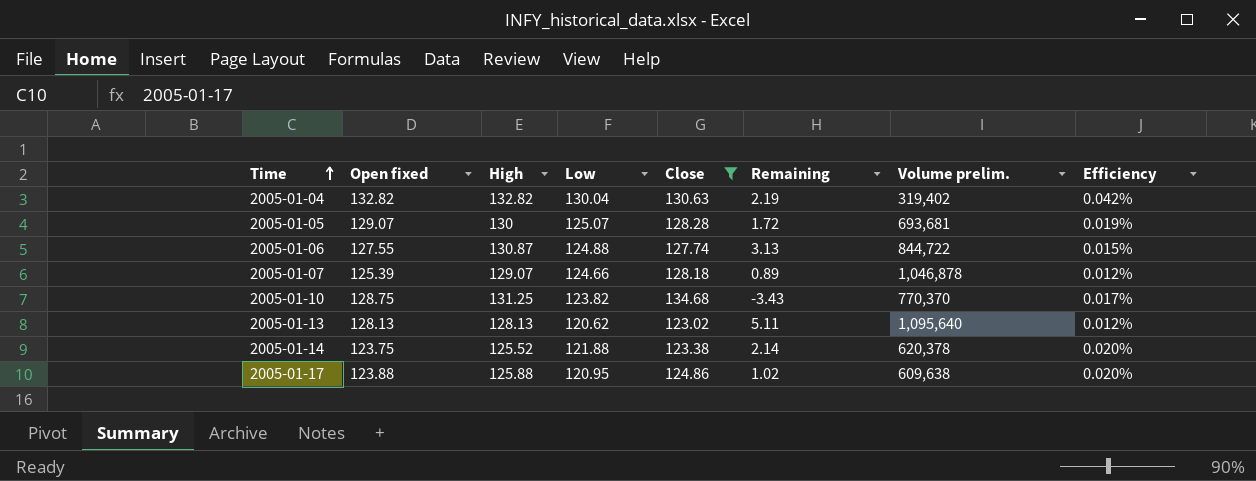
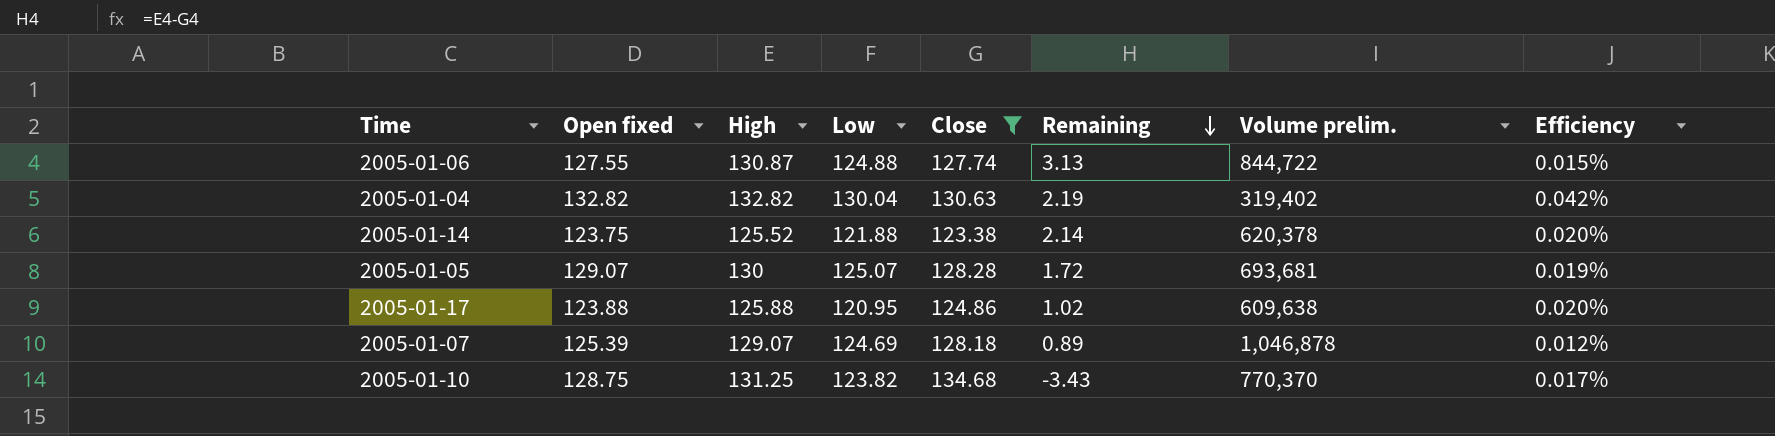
row order: Time ascending -> Remaining descending
row 2005-01-13: 128.13 | 128.13 | 120.62 | 123.02 | 5.11 | 1,095,640 | 0.012% -> none
2005-01-07 | Low: 124.66 -> 124.69

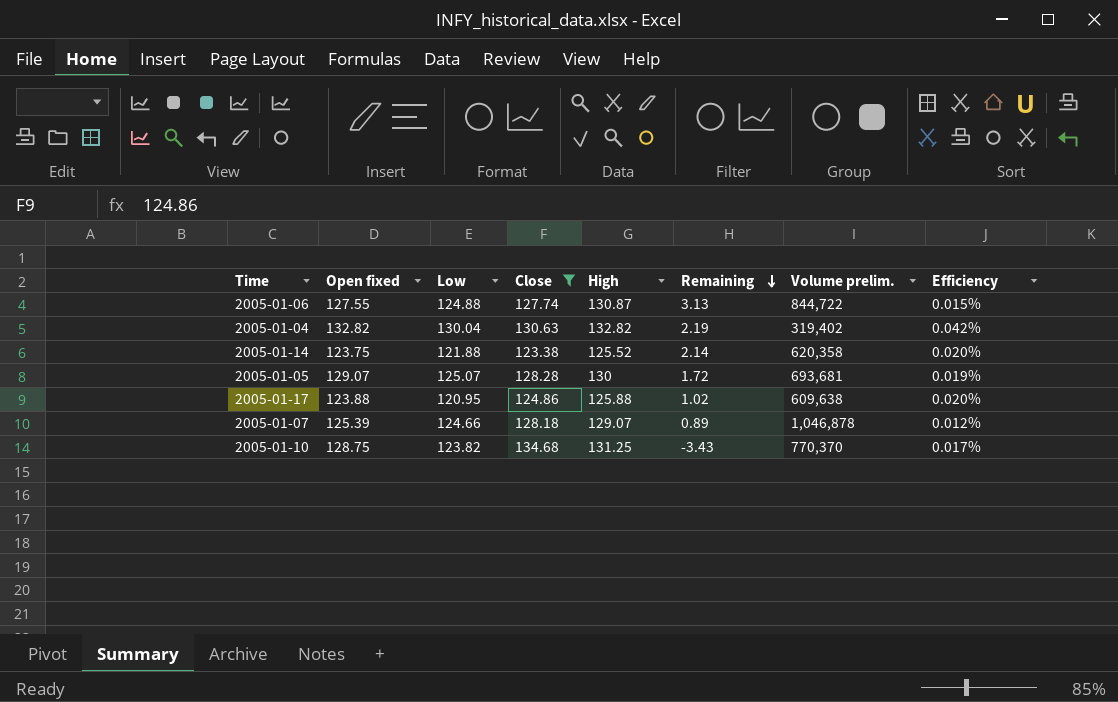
column High | position: 3 -> 5
2005-01-14 | Volume prelim.: 620,378 -> 620,358
2005-01-07 | Low: 124.69 -> 124.66

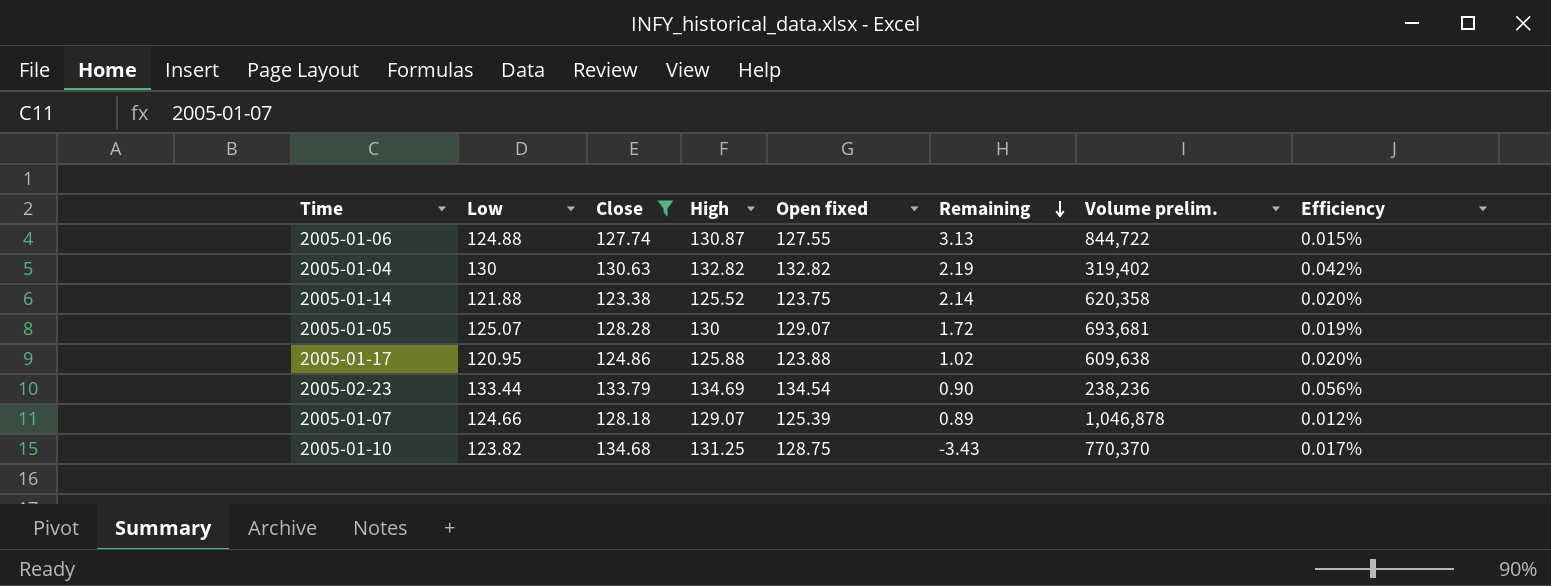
column Open fixed | position: 2 -> 5
2005-01-04 | Low: 130.04 -> 130
row 2005-02-23: none -> 133.44 | 133.79 | 134.69 | 134.54 | 0.90 | 238,236 | 0.056%

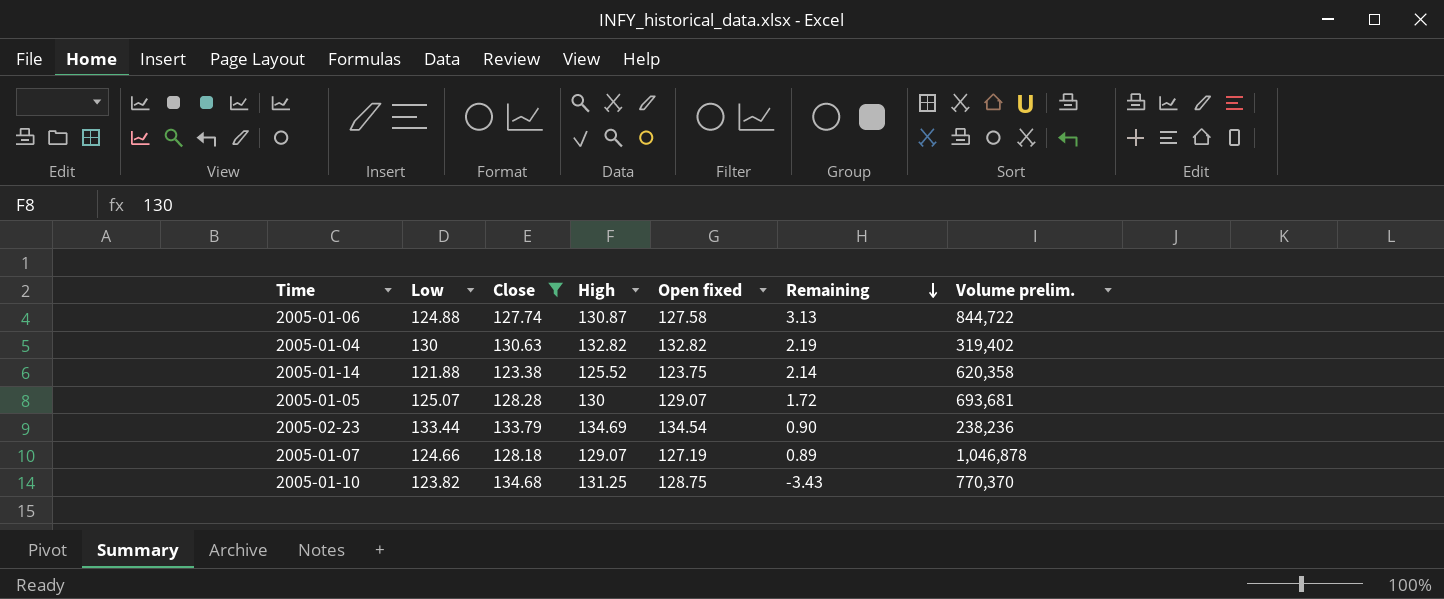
column Efficiency | formula: [Open fixed] / [Volume prelim.] -> none
row 2005-01-17: 120.95 | 124.86 | 125.88 | 123.88 | 1.02 | 609,638 | 0.020% -> none
2005-01-06 | Open fixed: 127.55 -> 127.58
2005-01-07 | Open fixed: 125.39 -> 127.19

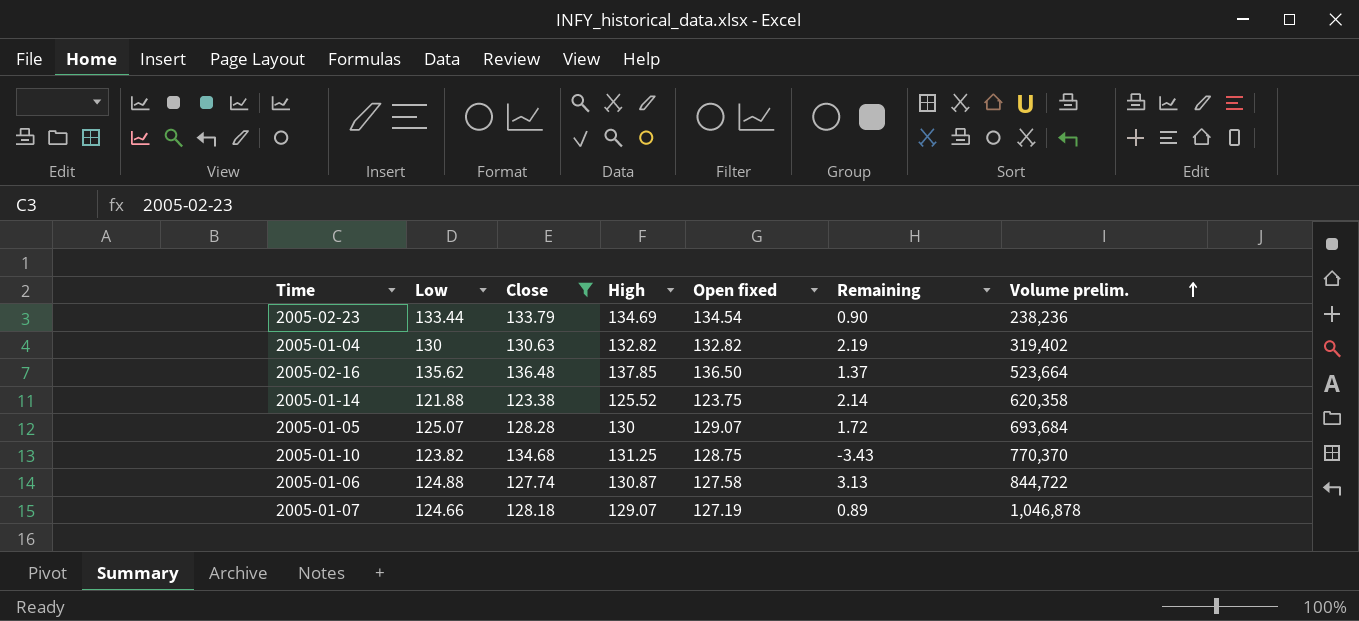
row order: Remaining descending -> Volume prelim. ascending
row 2005-02-16: none -> 135.62 | 136.48 | 137.85 | 136.50 | 1.37 | 523,664
2005-01-05 | Volume prelim.: 693,681 -> 693,684

